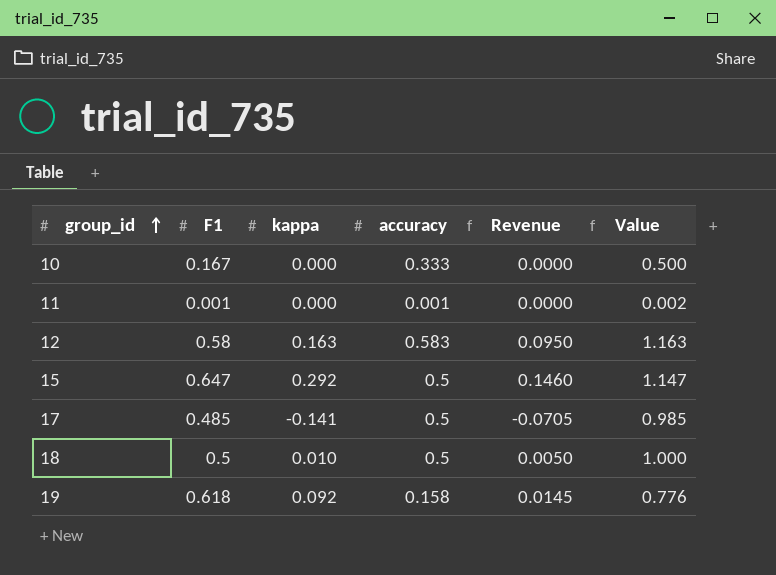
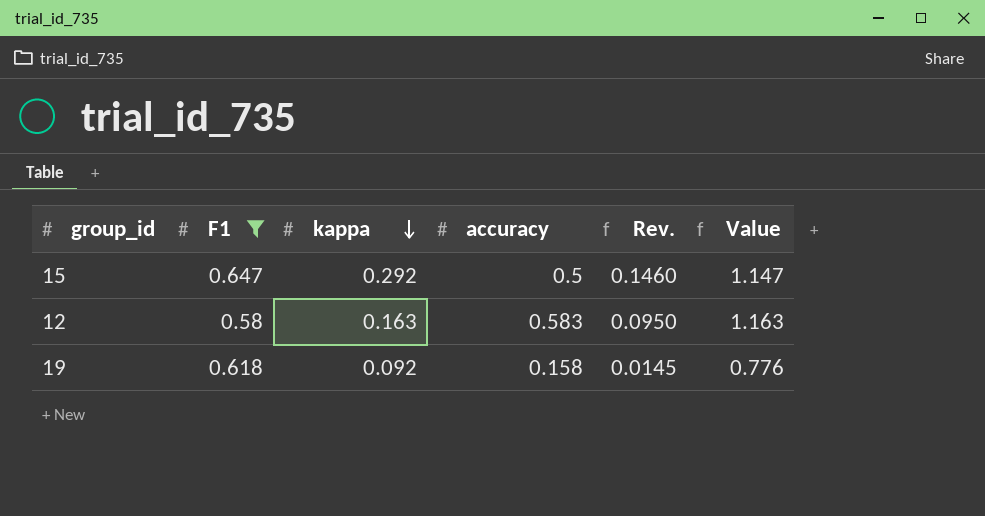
filter: none -> F1 >= 0.58
row order: group_id ascending -> kappa descending
column name: Revenue -> Rev.

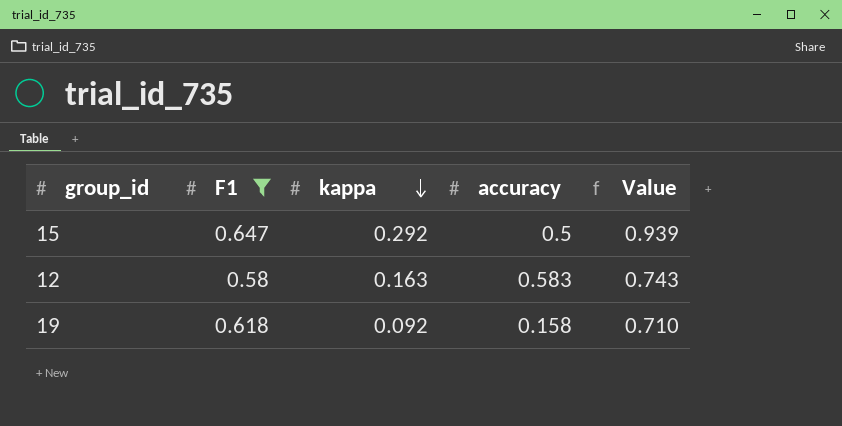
column Rev. | formula: [kappa] * [accuracy] -> none
column Value | formula: [F1] + [accuracy] -> [F1] + [kappa]

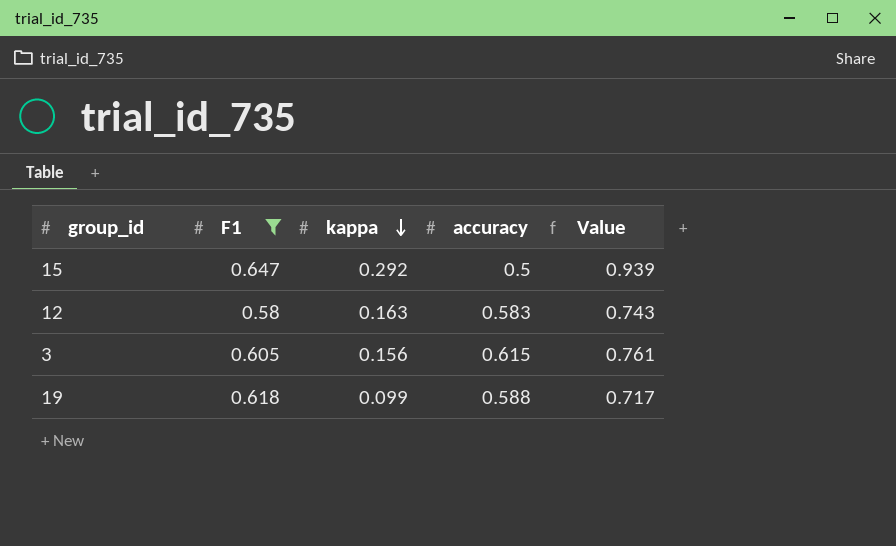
row 3: none -> 0.605 | 0.156 | 0.615 | 0.761
19 | kappa: 0.092 -> 0.099
19 | accuracy: 0.158 -> 0.588
19 | Value: 0.710 -> 0.717

